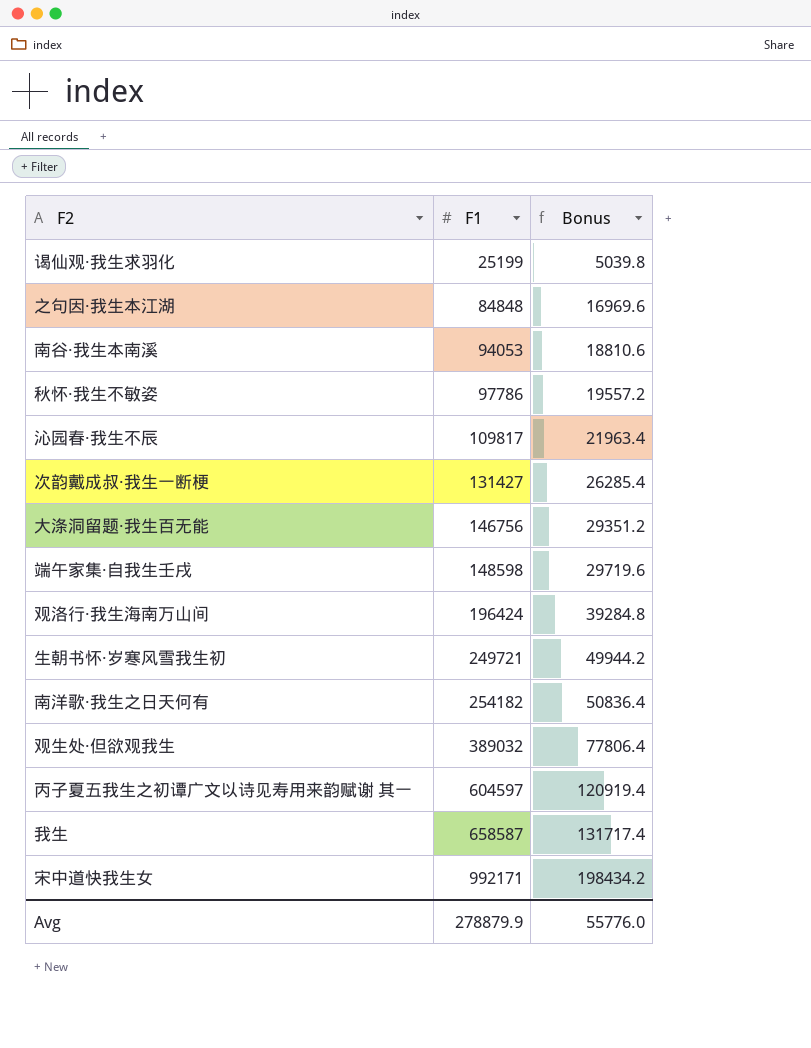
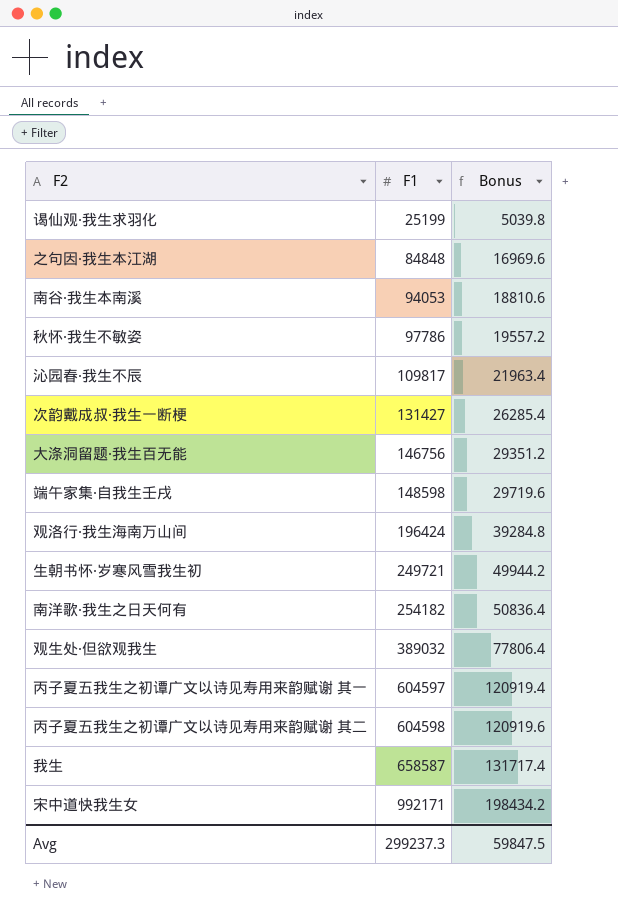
row 丙子夏五我生之初谭广文以诗见寿用来韵赋谢 其二: none -> 604598 | 120919.6
Avg | F1: 278879.9 -> 299237.3
Avg | Bonus: 55776.0 -> 59847.5

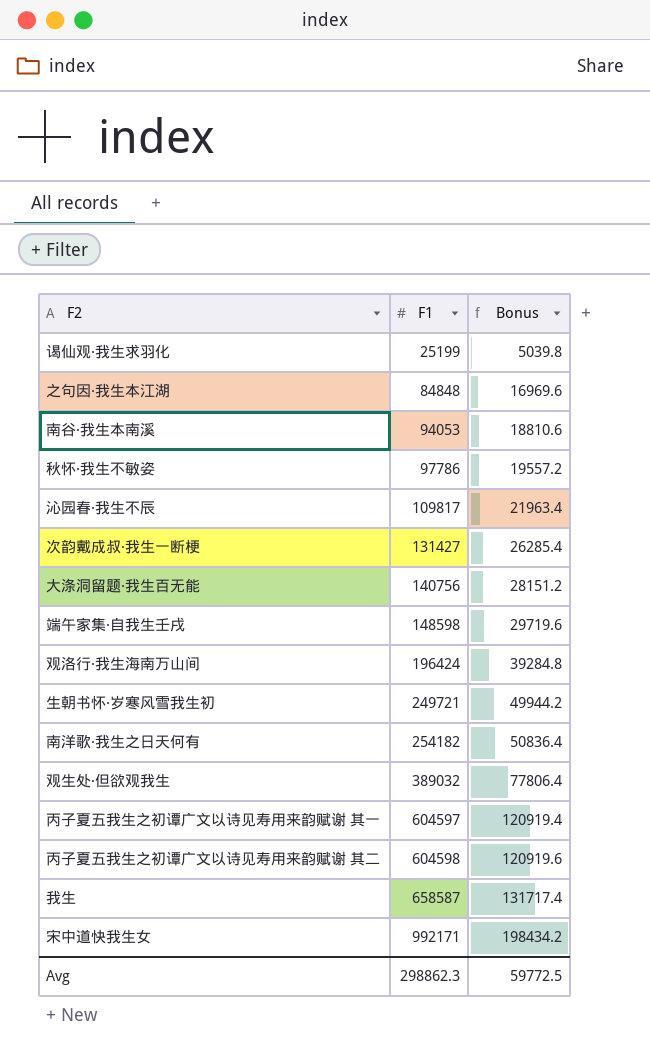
大涤洞留题·我生百无能 | F1: 146756 -> 140756
大涤洞留题·我生百无能 | Bonus: 29351.2 -> 28151.2
Avg | F1: 299237.3 -> 298862.3
Avg | Bonus: 59847.5 -> 59772.5

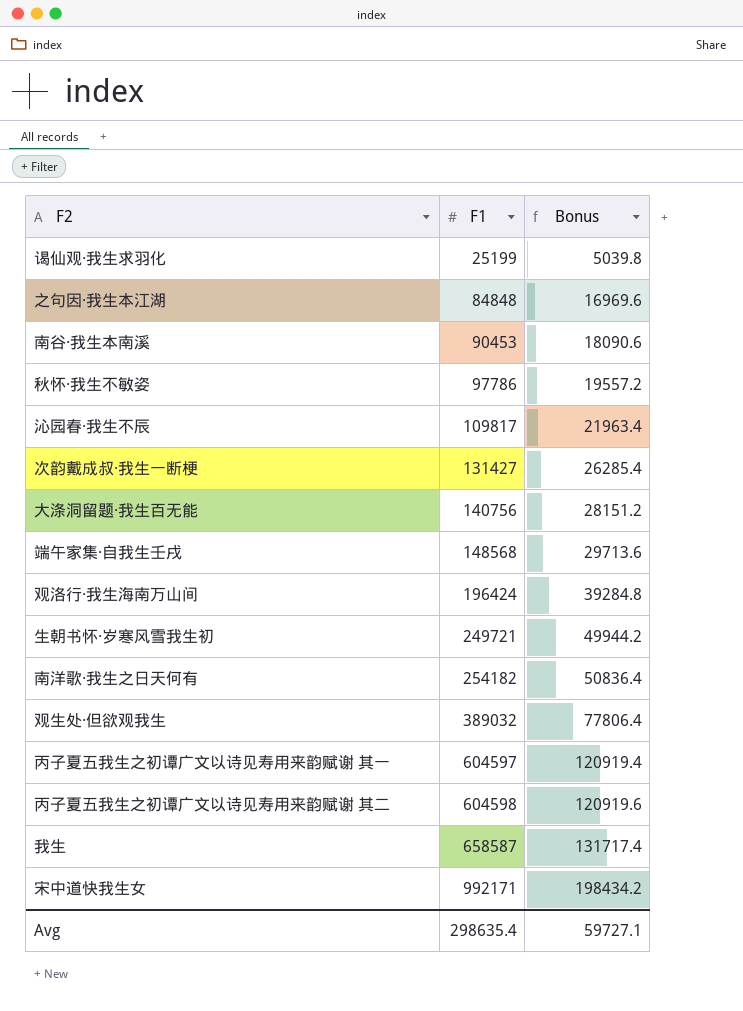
南谷·我生本南溪 | F1: 94053 -> 90453
南谷·我生本南溪 | Bonus: 18810.6 -> 18090.6
端午家集·自我生壬戌 | F1: 148598 -> 148568
端午家集·自我生壬戌 | Bonus: 29719.6 -> 29713.6
Avg | F1: 298862.3 -> 298635.4
Avg | Bonus: 59772.5 -> 59727.1

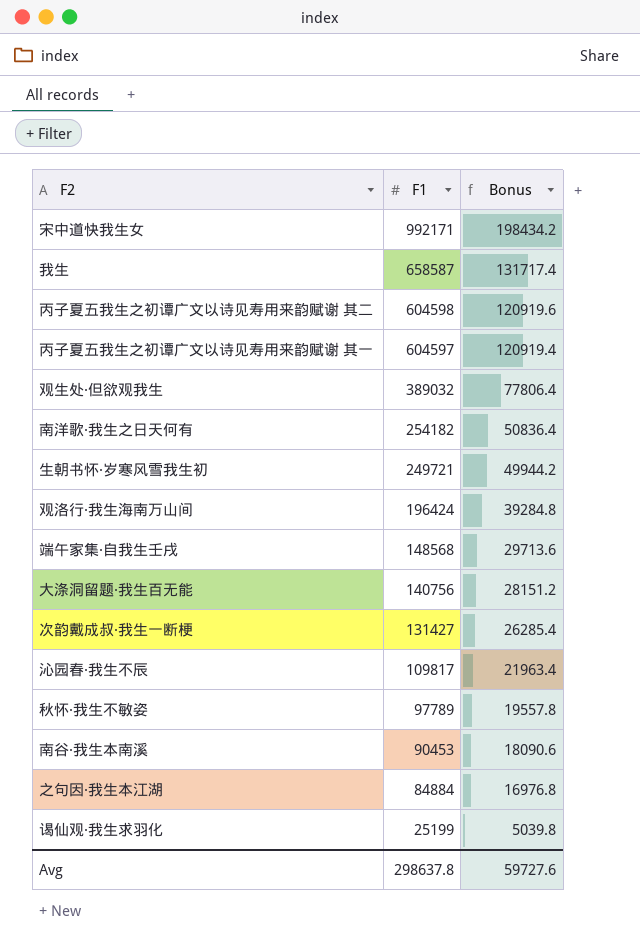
row order: F1 ascending -> F1 descending
秋怀·我生不敏姿 | F1: 97786 -> 97789
秋怀·我生不敏姿 | Bonus: 19557.2 -> 19557.8
之句因·我生本江湖 | F1: 84848 -> 84884
之句因·我生本江湖 | Bonus: 16969.6 -> 16976.8
Avg | F1: 298635.4 -> 298637.8
Avg | Bonus: 59727.1 -> 59727.6

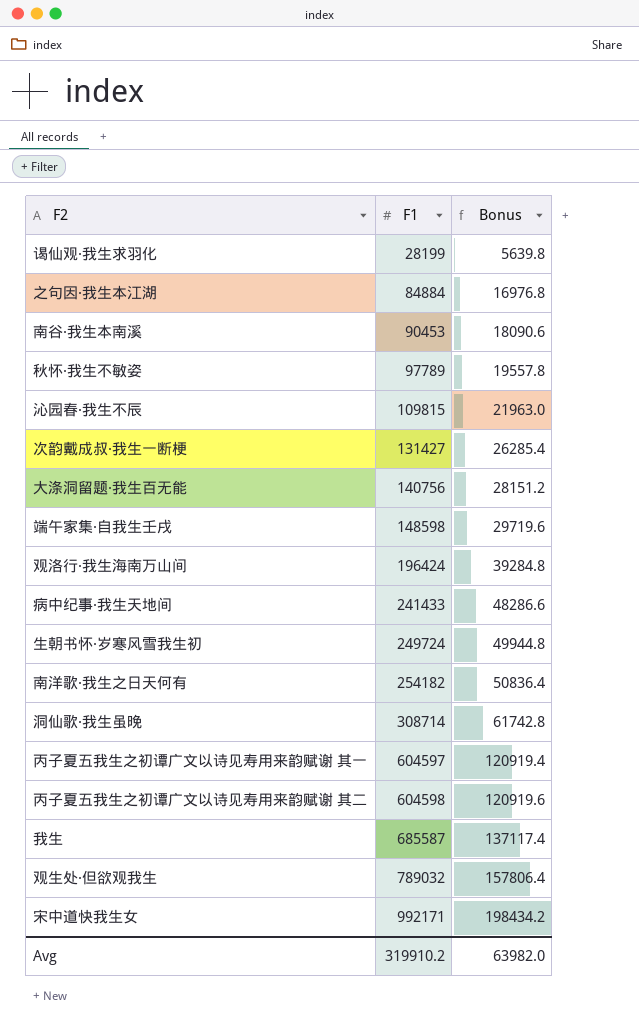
row order: F1 descending -> F1 ascending
谒仙观·我生求羽化 | F1: 25199 -> 28199
谒仙观·我生求羽化 | Bonus: 5039.8 -> 5639.8
沁园春·我生不辰 | F1: 109817 -> 109815
沁园春·我生不辰 | Bonus: 21963.4 -> 21963.0
端午家集·自我生壬戌 | F1: 148568 -> 148598
端午家集·自我生壬戌 | Bonus: 29713.6 -> 29719.6
row 病中纪事·我生天地间: none -> 241433 | 48286.6
生朝书怀·岁寒风雪我生初 | F1: 249721 -> 249724
生朝书怀·岁寒风雪我生初 | Bonus: 49944.2 -> 49944.8
row 洞仙歌·我生虽晚: none -> 308714 | 61742.8
我生 | F1: 658587 -> 685587
我生 | Bonus: 131717.4 -> 137117.4
观生处·但欲观我生 | F1: 389032 -> 789032
观生处·但欲观我生 | Bonus: 77806.4 -> 157806.4
Avg | F1: 298637.8 -> 319910.2
Avg | Bonus: 59727.6 -> 63982.0

